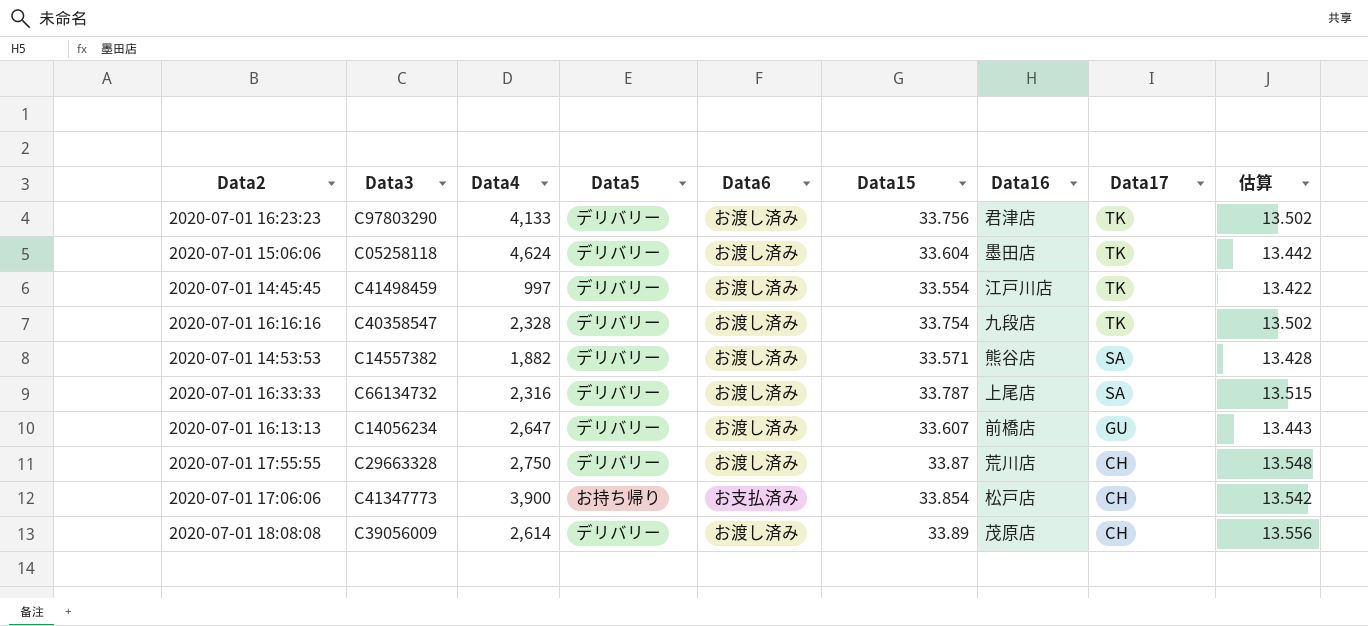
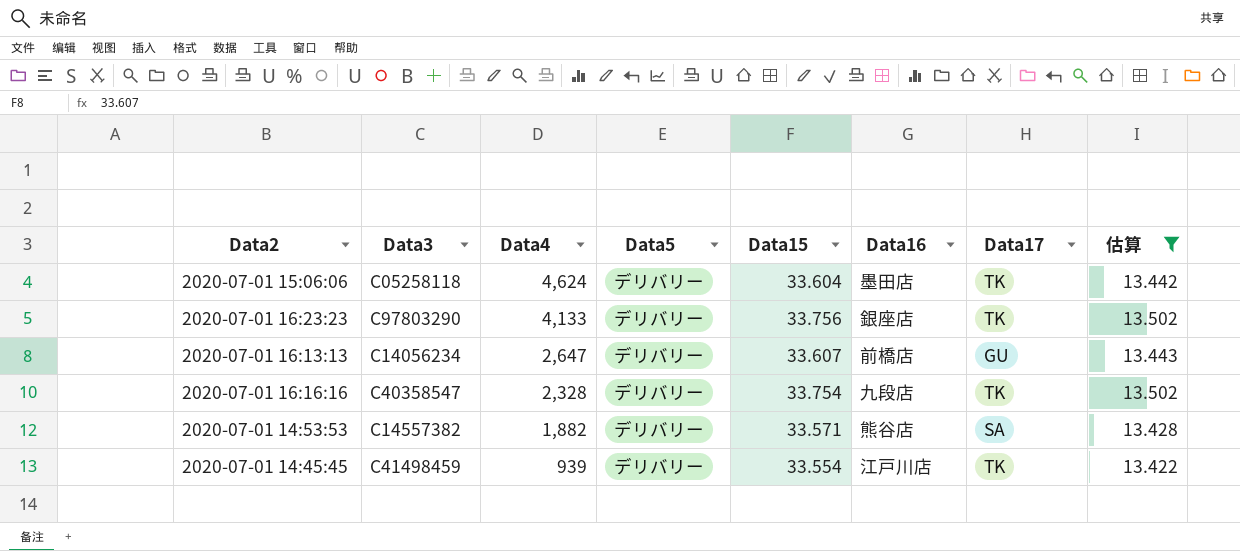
filter: none -> 估算 <= 13.502
row order: Data17 descending -> Data4 descending
column Data6 | position: 5 -> none
2020-07-01 16:23:23 | Data16: 君津店 -> 銀座店
2020-07-01 14:45:45 | Data4: 997 -> 939

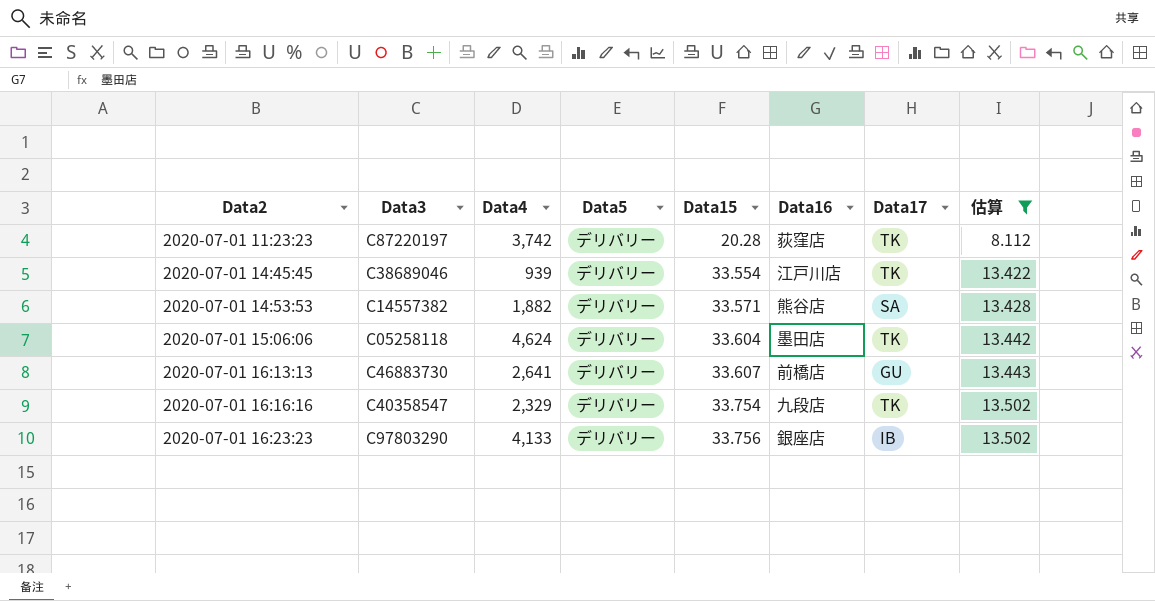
row order: Data4 descending -> Data2 ascending
row 2020-07-01 11:23:23: none -> C87220197 | 3,742 | デリバリー | 20.28 | 荻窪店 | TK | 8.112
2020-07-01 14:45:45 | Data3: C41498459 -> C38689046
2020-07-01 16:13:13 | Data3: C14056234 -> C46883730
2020-07-01 16:13:13 | Data4: 2,647 -> 2,641
2020-07-01 16:16:16 | Data4: 2,328 -> 2,329
2020-07-01 16:23:23 | Data17: TK -> IB

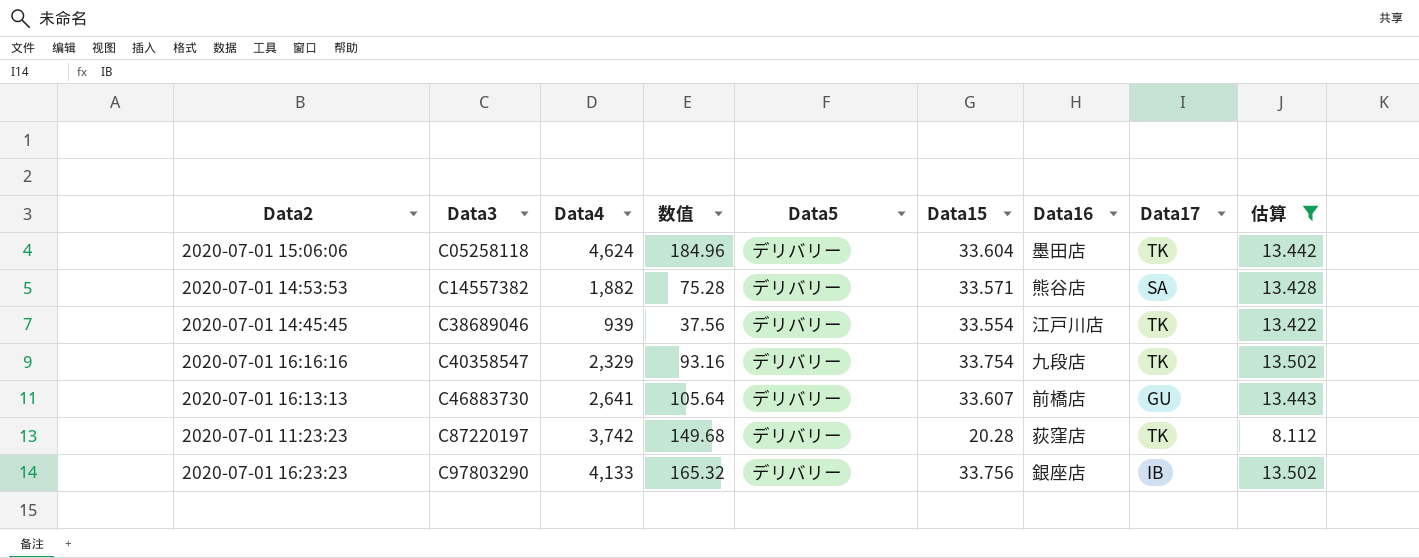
row order: Data2 ascending -> Data3 ascending
column 数值 | formula: none -> [Data4] * 0.04

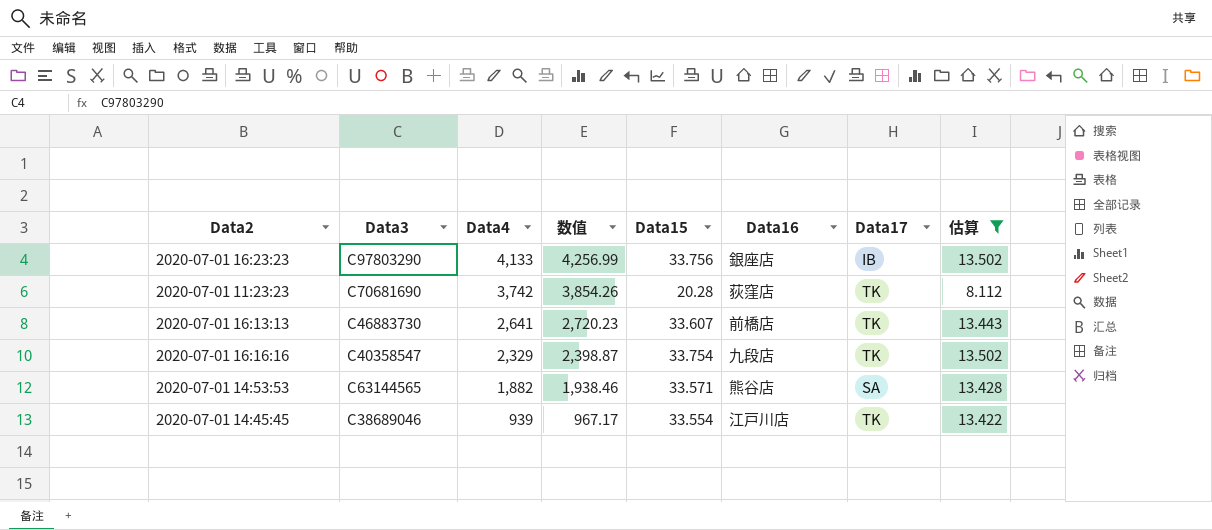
row order: Data3 ascending -> Data4 descending
column Data5 | position: 5 -> none
column 数值 | formula: [Data4] * 0.04 -> [Data4] * 1.03
row 2020-07-01 15:06:06: C05258118 | 4,624 | 184.96 | デリバリー | 33.604 | 墨田店 | TK | 13.442 -> none
2020-07-01 11:23:23 | Data3: C87220197 -> C70681690
2020-07-01 16:13:13 | Data17: GU -> TK
2020-07-01 14:53:53 | Data3: C14557382 -> C63144565

